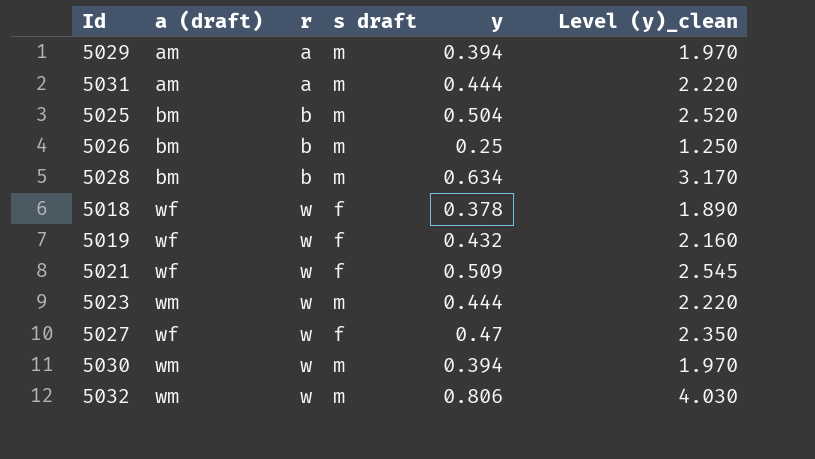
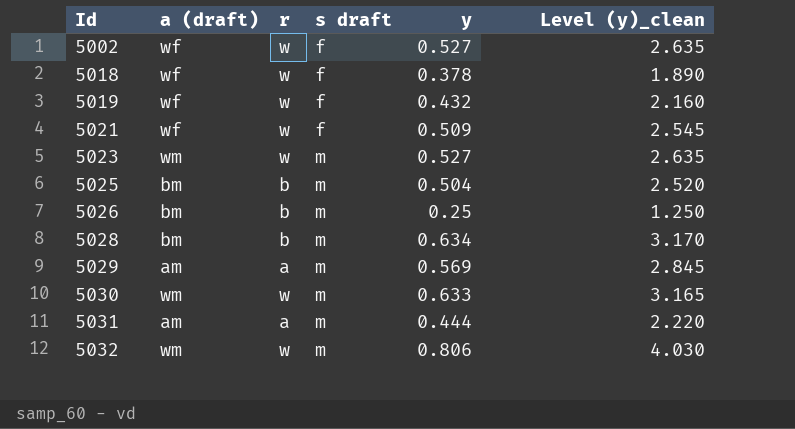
row order: r ascending -> Id ascending
row 5027: wf | w | f | 0.47 | 2.350 -> none
row 5002: none -> wf | w | f | 0.527 | 2.635
5023 | y: 0.444 -> 0.527
5023 | Level (y)_clean: 2.220 -> 2.635
5029 | y: 0.394 -> 0.569
5029 | Level (y)_clean: 1.970 -> 2.845
5030 | y: 0.394 -> 0.633
5030 | Level (y)_clean: 1.970 -> 3.165

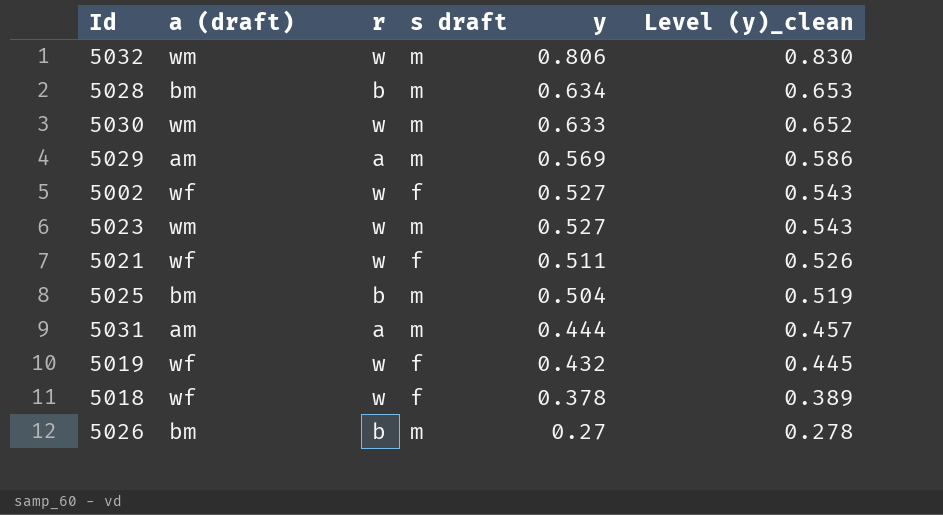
row order: Id ascending -> y descending
column Level (y)_clean | formula: [y] * 5 -> [y] * 1.03
5021 | y: 0.509 -> 0.511
5026 | y: 0.25 -> 0.27

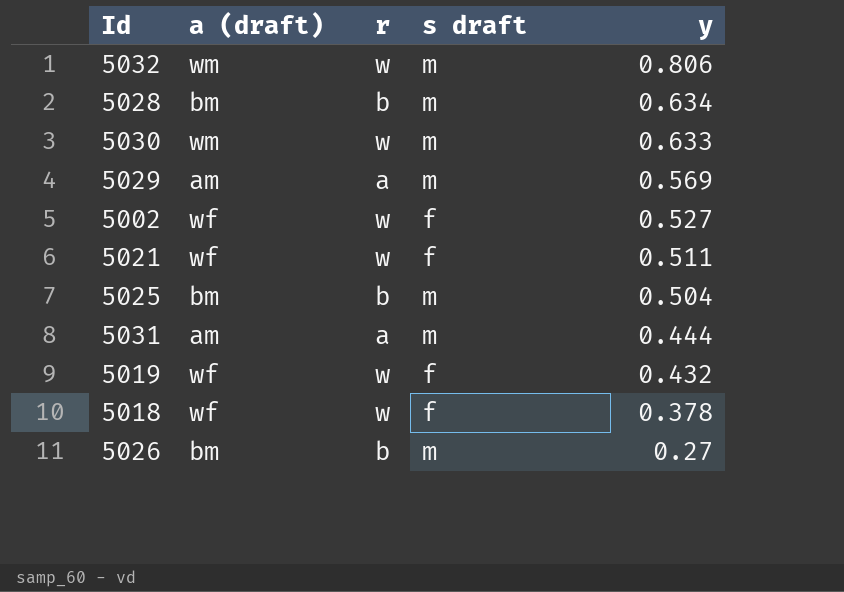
column Level (y)_clean | formula: [y] * 1.03 -> none
row 5023: wm | w | m | 0.527 | 0.543 -> none

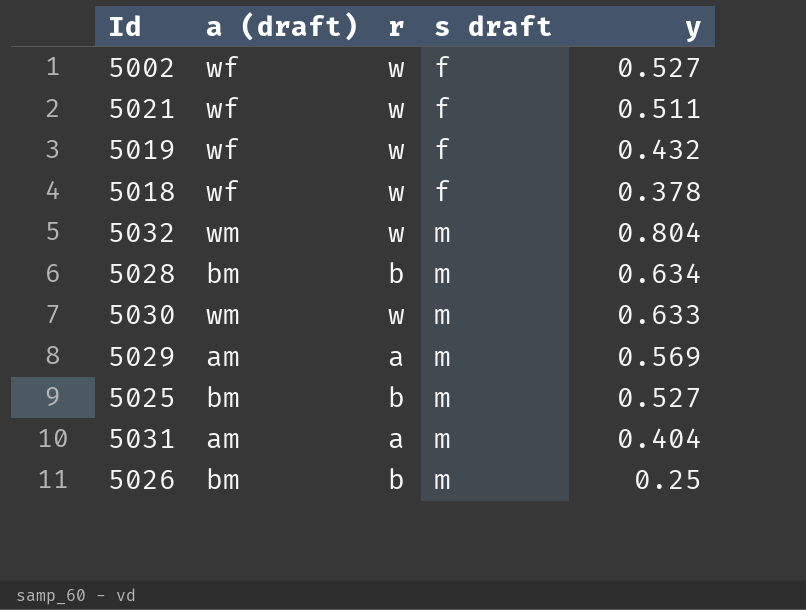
row order: y descending -> s draft ascending
5032 | y: 0.806 -> 0.804
5025 | y: 0.504 -> 0.527
5031 | y: 0.444 -> 0.404
5026 | y: 0.27 -> 0.25

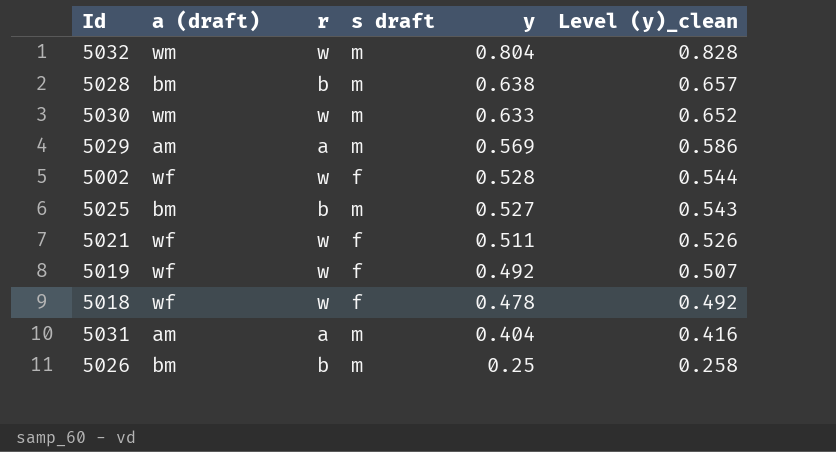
row order: s draft ascending -> y descending
column Level (y)_clean | formula: none -> [y] * 1.03
5028 | y: 0.634 -> 0.638
5002 | y: 0.527 -> 0.528
5019 | y: 0.432 -> 0.492
5018 | y: 0.378 -> 0.478

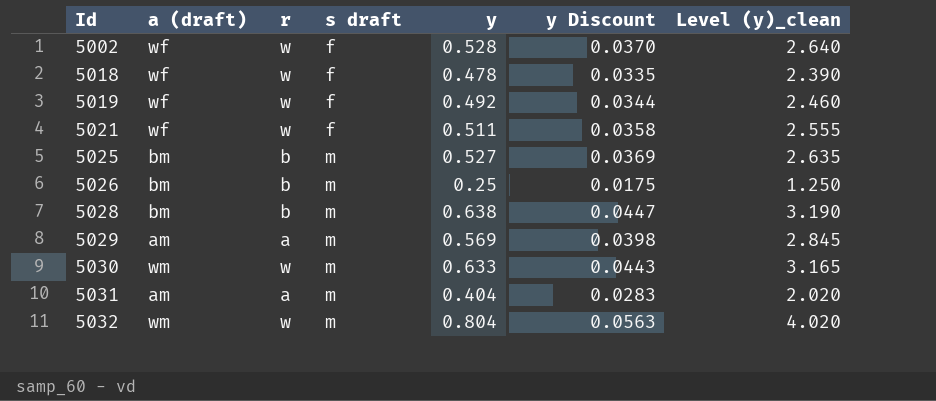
row order: y descending -> Id ascending
column y Discount | formula: none -> [y] * 0.07
column Level (y)_clean | formula: [y] * 1.03 -> [y] * 5

